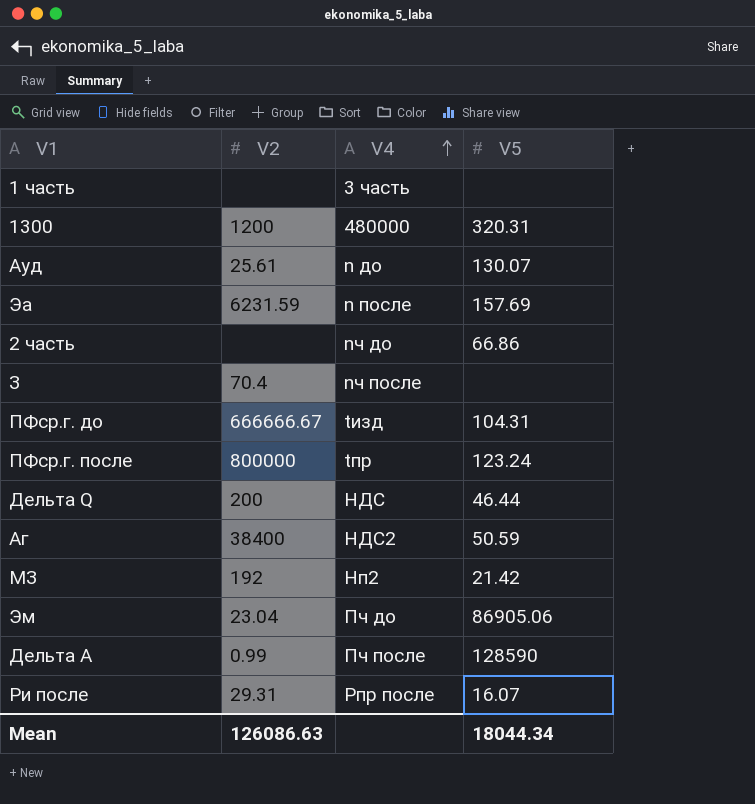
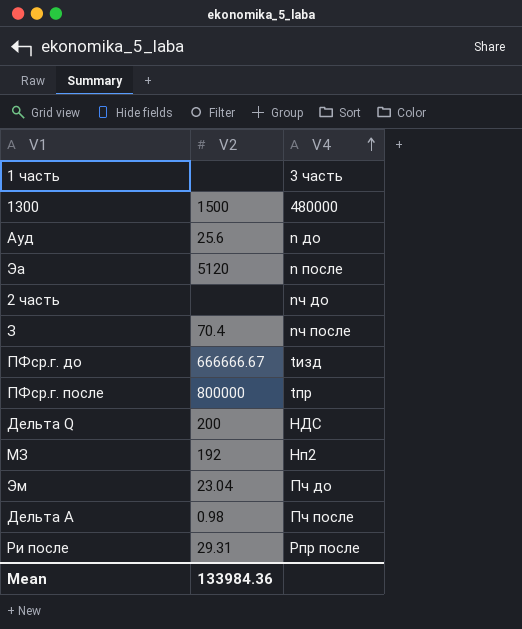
column V5 | position: 4 -> none
row Аг: 38400 | НДС2 | 50.59 -> none
1300 | V2: 1200 -> 1500
Ауд | V2: 25.61 -> 25.6
Эа | V2: 6231.59 -> 5120
Дельта А | V2: 0.99 -> 0.98
Mean | V2: 126086.63 -> 133984.36

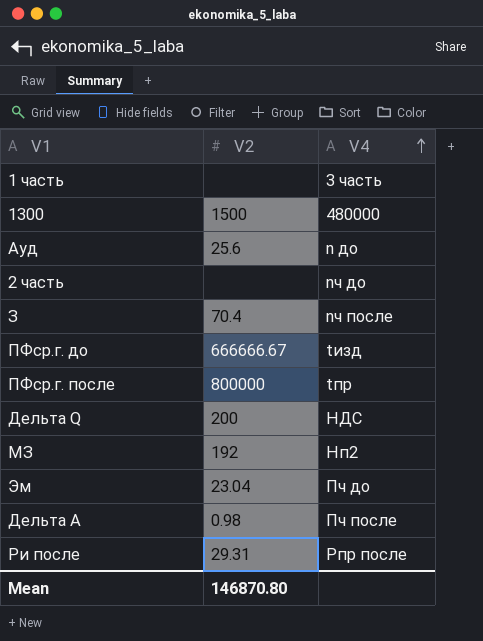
row Эа: 5120 | n после -> none
Mean | V2: 133984.36 -> 146870.80

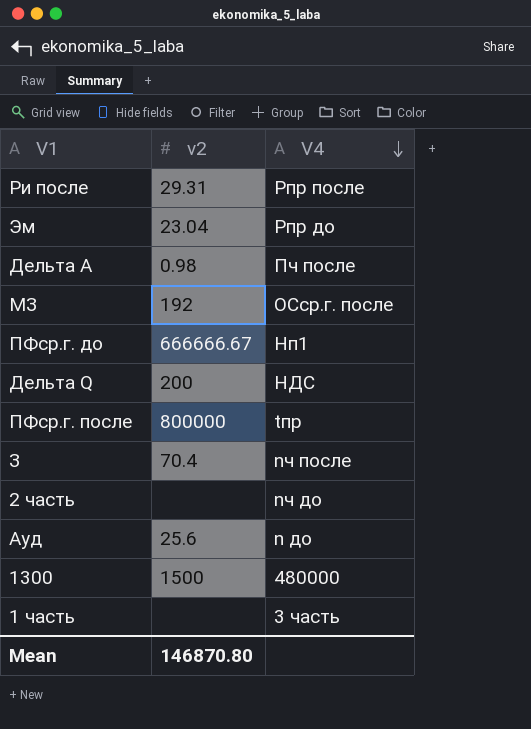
row order: V4 ascending -> V4 descending
column name: V2 -> v2
Эм | V4: Пч до -> Рпр до
МЗ | V4: Нп2 -> ОСср.г. после
ПФср.г. до | V4: tизд -> Нп1

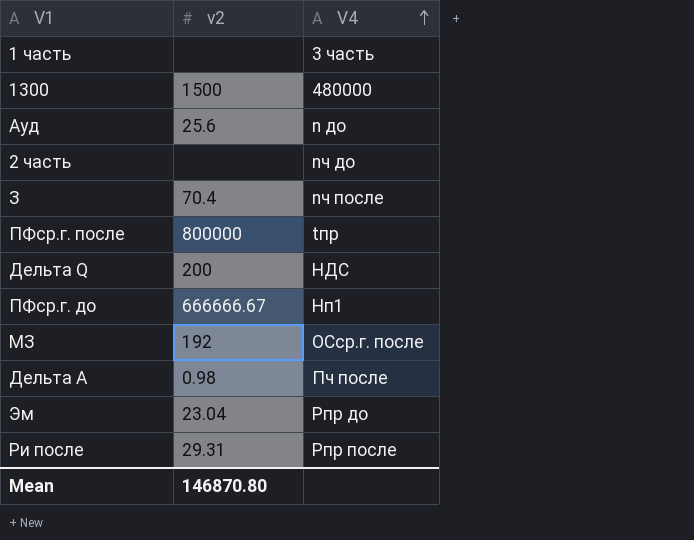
row order: V4 descending -> V4 ascending

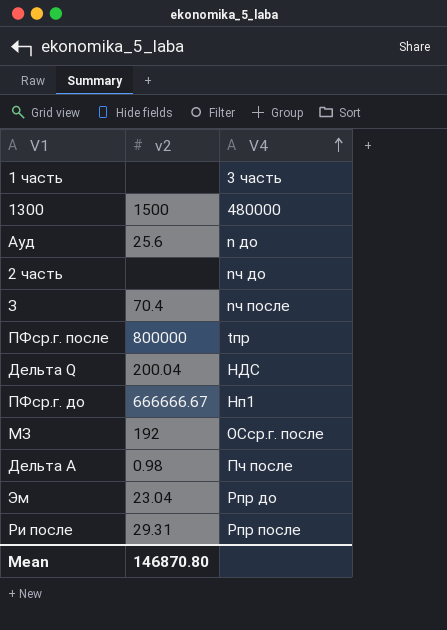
Дельта Q | v2: 200 -> 200.04

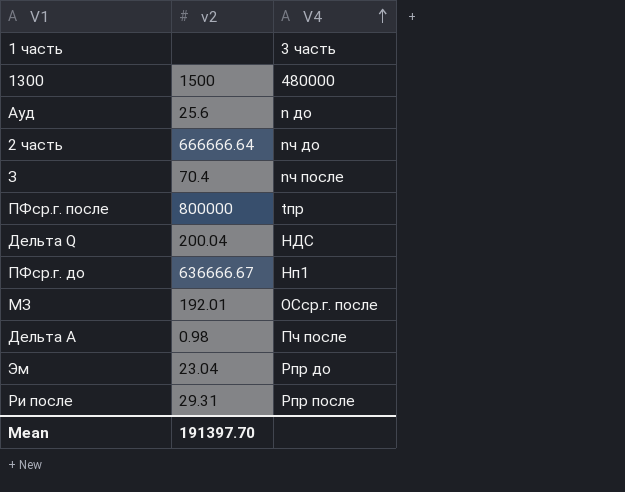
2 часть | v2: none -> 666666.64
ПФср.г. до | v2: 666666.67 -> 636666.67
МЗ | v2: 192 -> 192.01
Mean | v2: 146870.80 -> 191397.70

